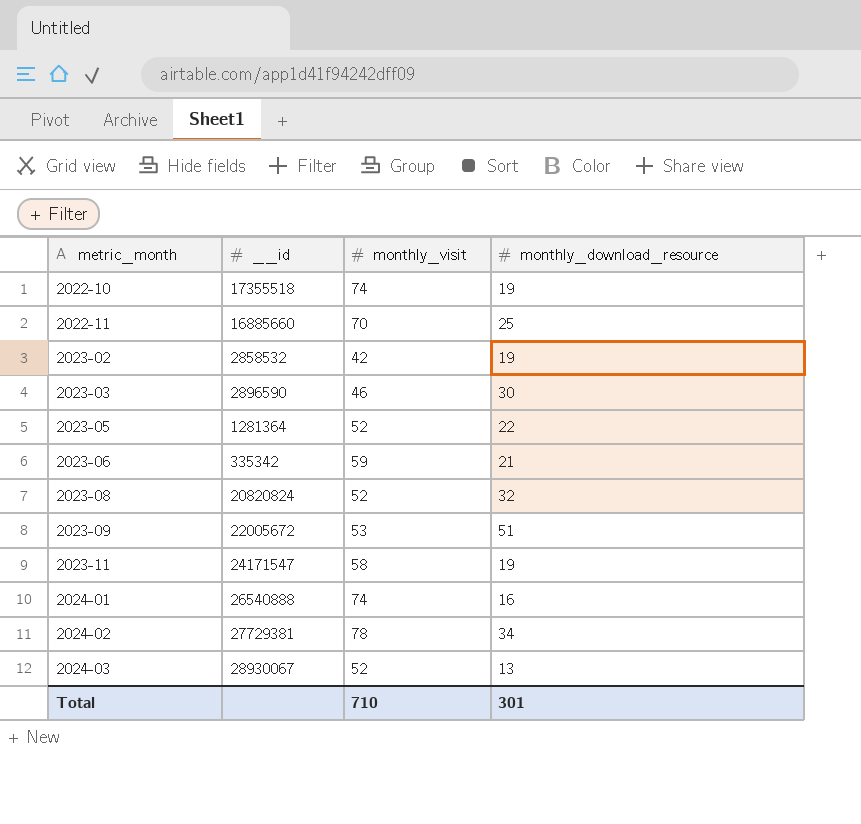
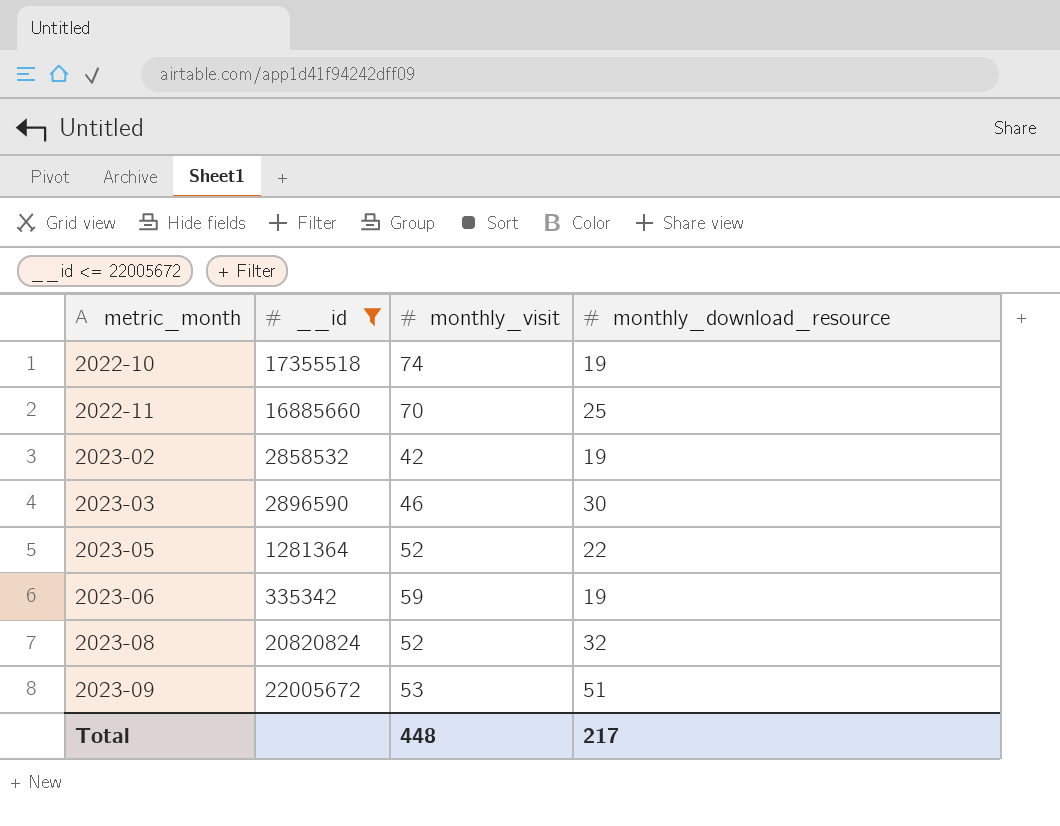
filter: none -> __id <= 22005672
2023-06 | monthly_download_resource: 21 -> 19
Total | monthly_visit: 710 -> 448
Total | monthly_download_resource: 301 -> 217

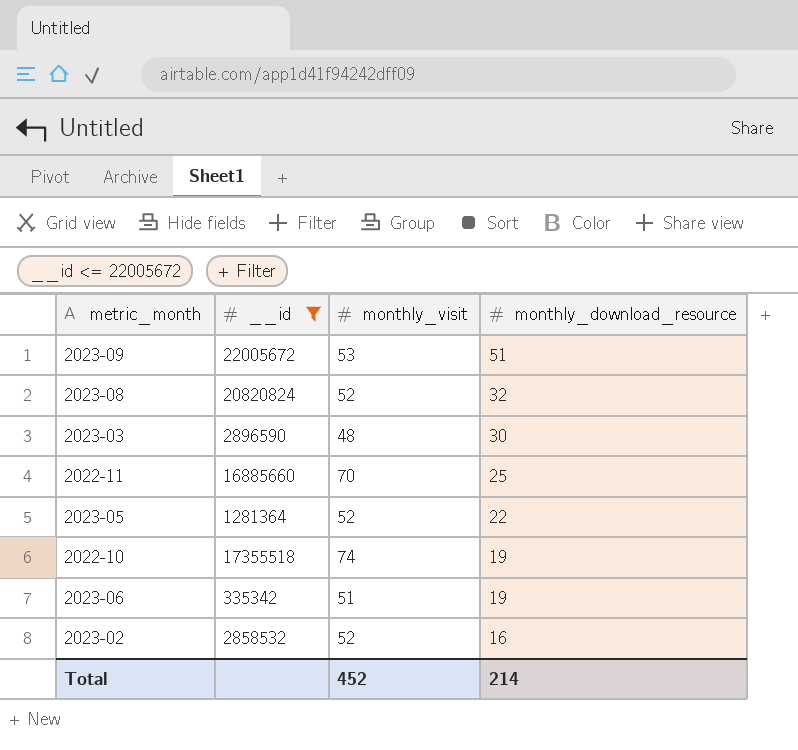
row order: metric_month ascending -> monthly_download_resource descending
2023-03 | monthly_visit: 46 -> 48
2023-06 | monthly_visit: 59 -> 51
2023-02 | monthly_visit: 42 -> 52
2023-02 | monthly_download_resource: 19 -> 16
Total | monthly_visit: 448 -> 452
Total | monthly_download_resource: 217 -> 214

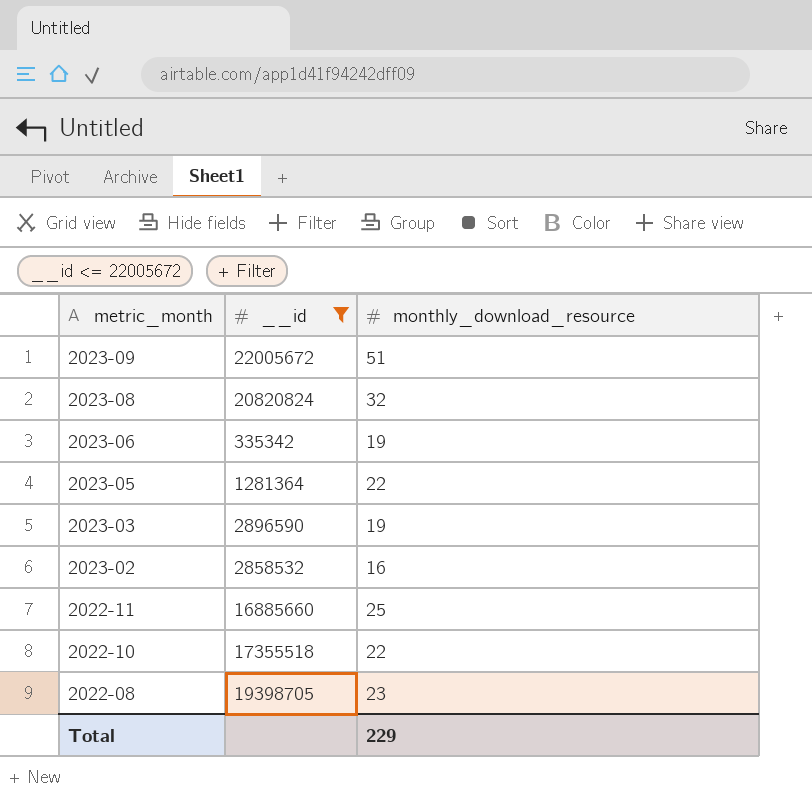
row order: monthly_download_resource descending -> metric_month descending
column monthly_visit | position: 3 -> none
2023-03 | monthly_download_resource: 30 -> 19
2022-10 | monthly_download_resource: 19 -> 22
row 2022-08: none -> 19398705 | 23
Total | monthly_download_resource: 214 -> 229

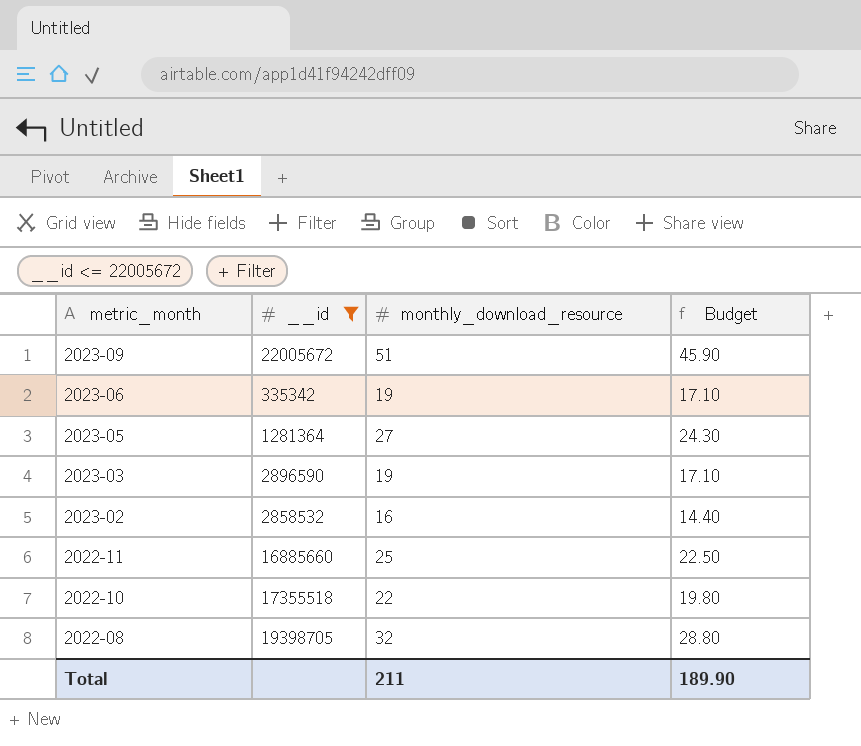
column Budget | formula: none -> [monthly_download_resource] * 0.9
row 2023-08: 20820824 | 32 -> none
2023-05 | monthly_download_resource: 22 -> 27
2022-08 | monthly_download_resource: 23 -> 32
Total | monthly_download_resource: 229 -> 211

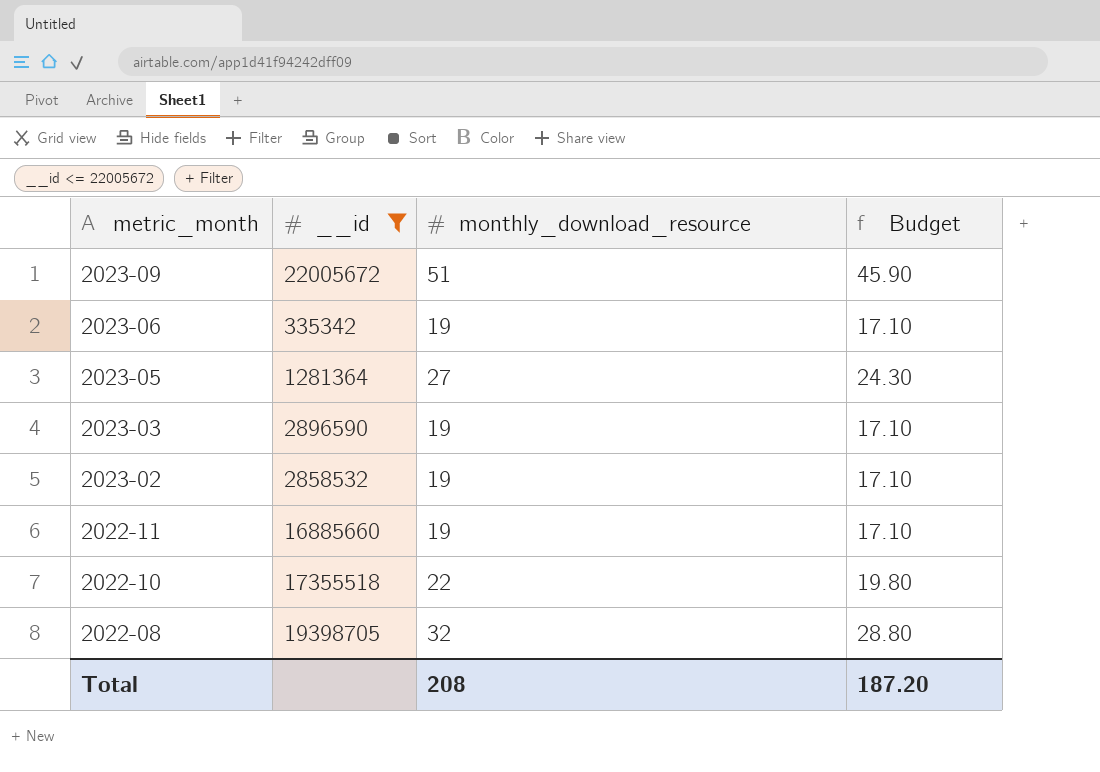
2023-02 | monthly_download_resource: 16 -> 19
2023-02 | Budget: 14.40 -> 17.10
2022-11 | monthly_download_resource: 25 -> 19
2022-11 | Budget: 22.50 -> 17.10
Total | monthly_download_resource: 211 -> 208
Total | Budget: 189.90 -> 187.20

